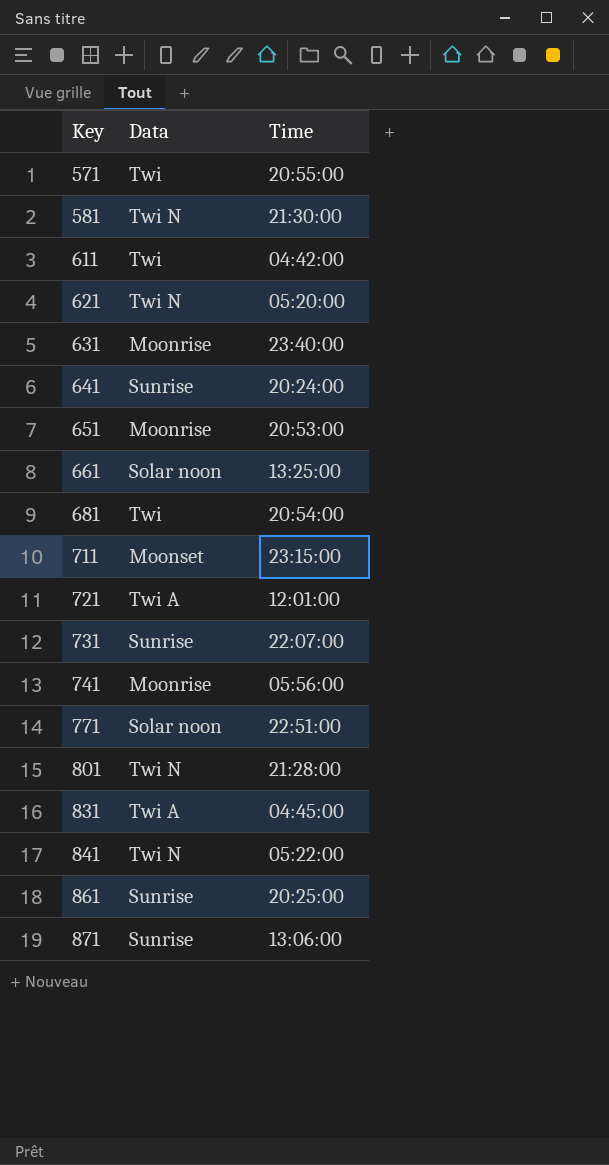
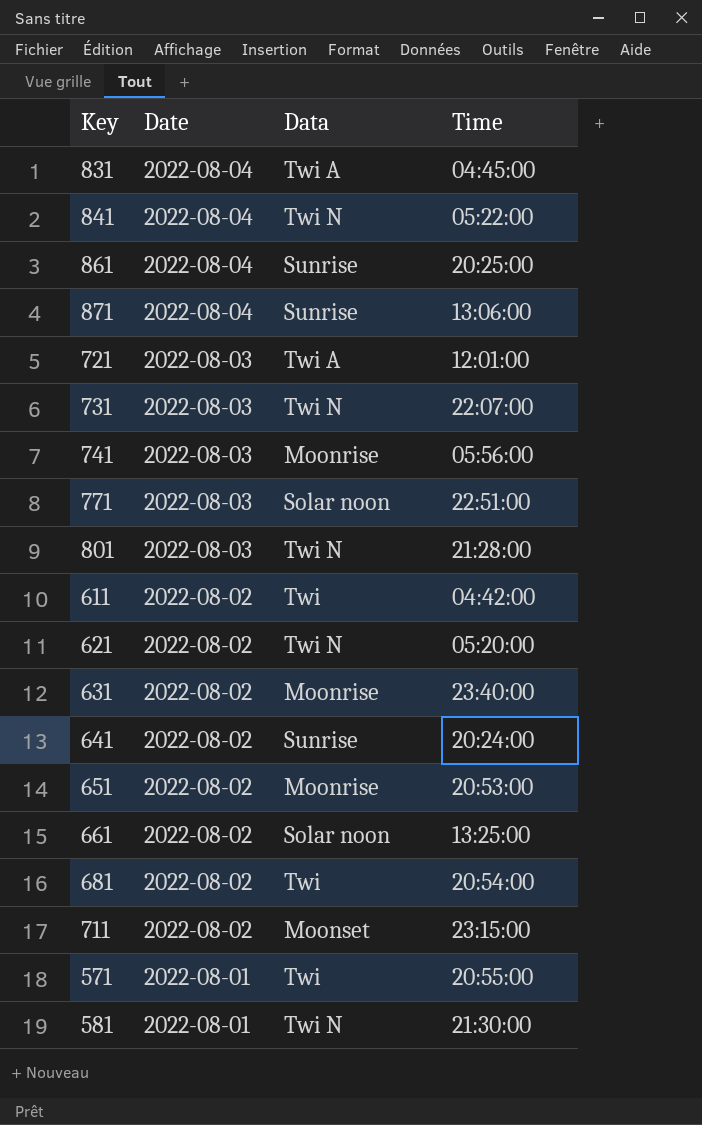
row order: Key ascending -> Date descending
column Date | position: none -> 2
731 | Data: Sunrise -> Twi N

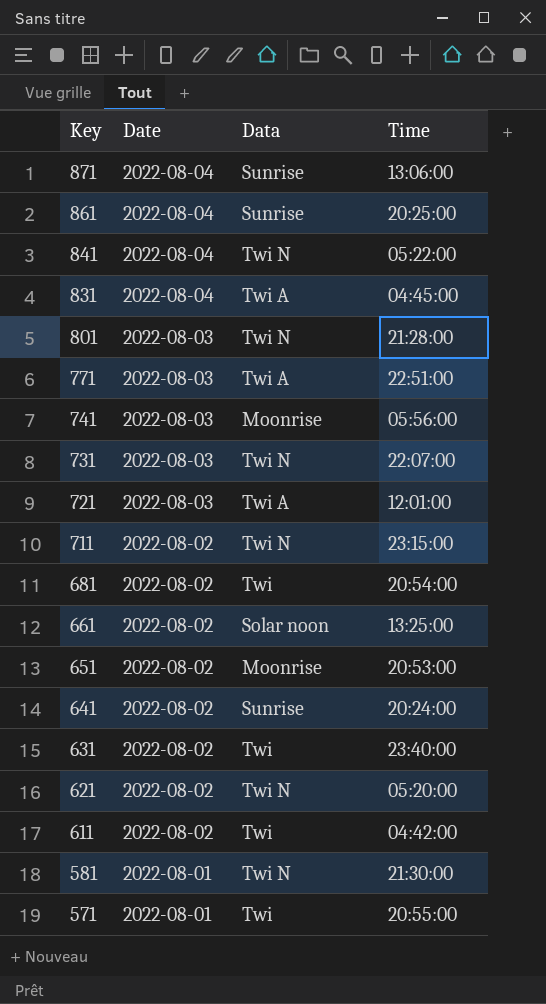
row order: Date descending -> Key descending
771 | Data: Solar noon -> Twi A
711 | Data: Moonset -> Twi N
631 | Data: Moonrise -> Twi

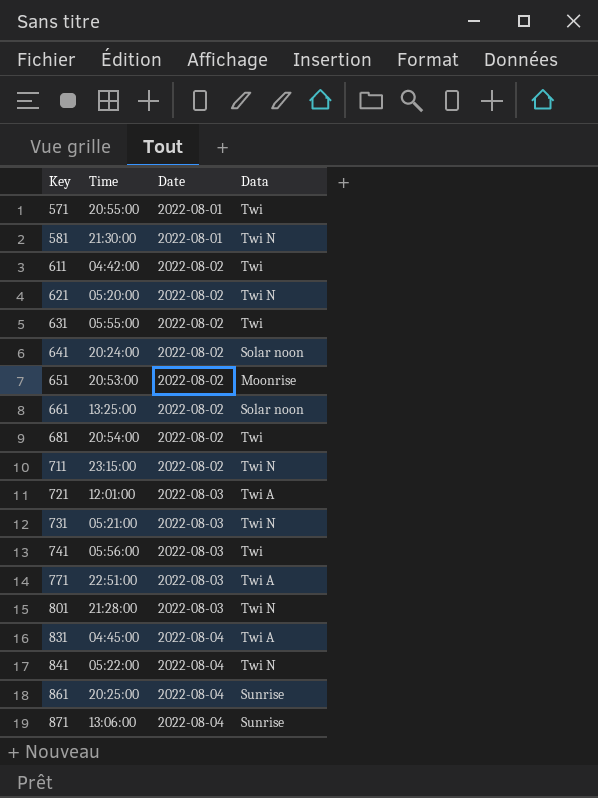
row order: Key descending -> Key ascending
column Time | position: 4 -> 2
631 | Time: 23:40:00 -> 05:55:00
641 | Data: Sunrise -> Solar noon
731 | Time: 22:07:00 -> 05:21:00
741 | Data: Moonrise -> Twi

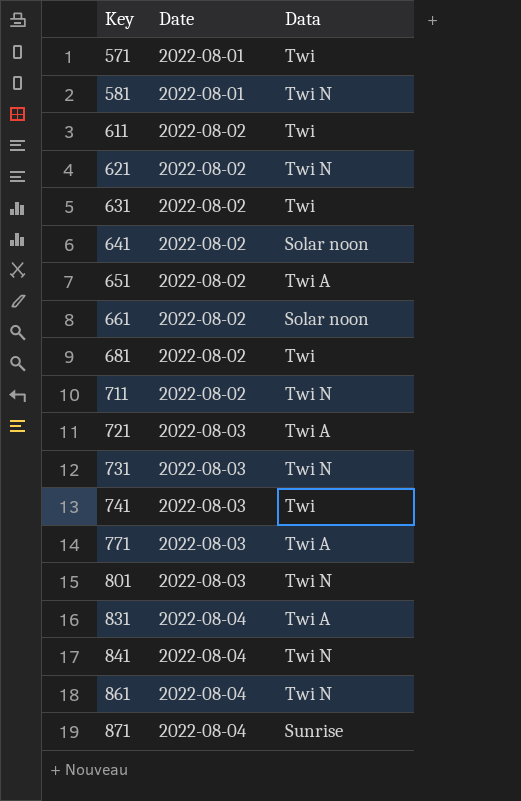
column Time | position: 2 -> none
651 | Data: Moonrise -> Twi A
861 | Data: Sunrise -> Twi N

